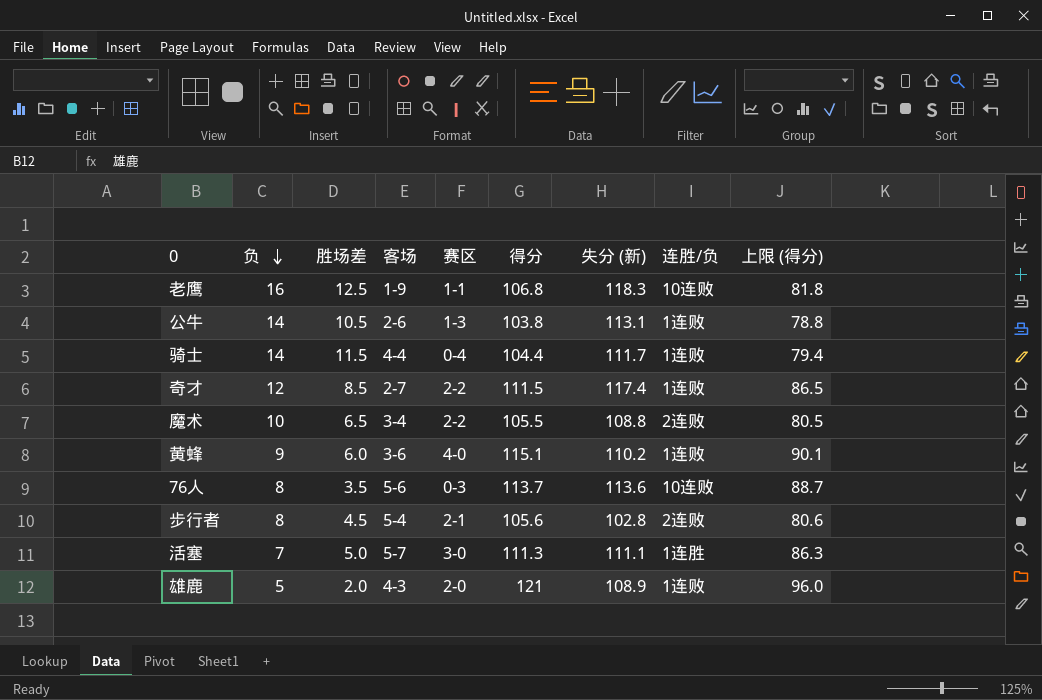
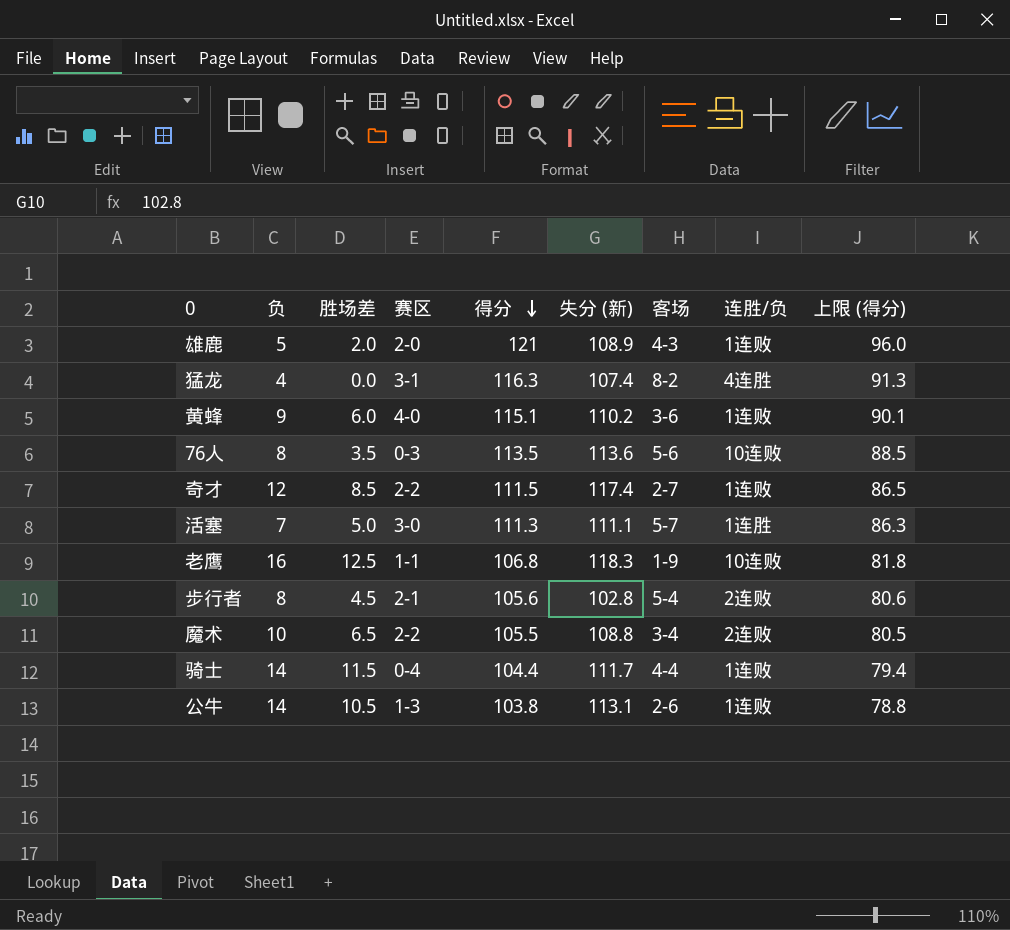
row order: 负 descending -> 得分 descending
column 客场 | position: 4 -> 7
row 猛龙: none -> 4 | 0.0 | 3-1 | 116.3 | 107.4 | 8-2 | 4连胜 | 91.3
76人 | 得分: 113.7 -> 113.5
76人 | 上限 (得分): 88.7 -> 88.5

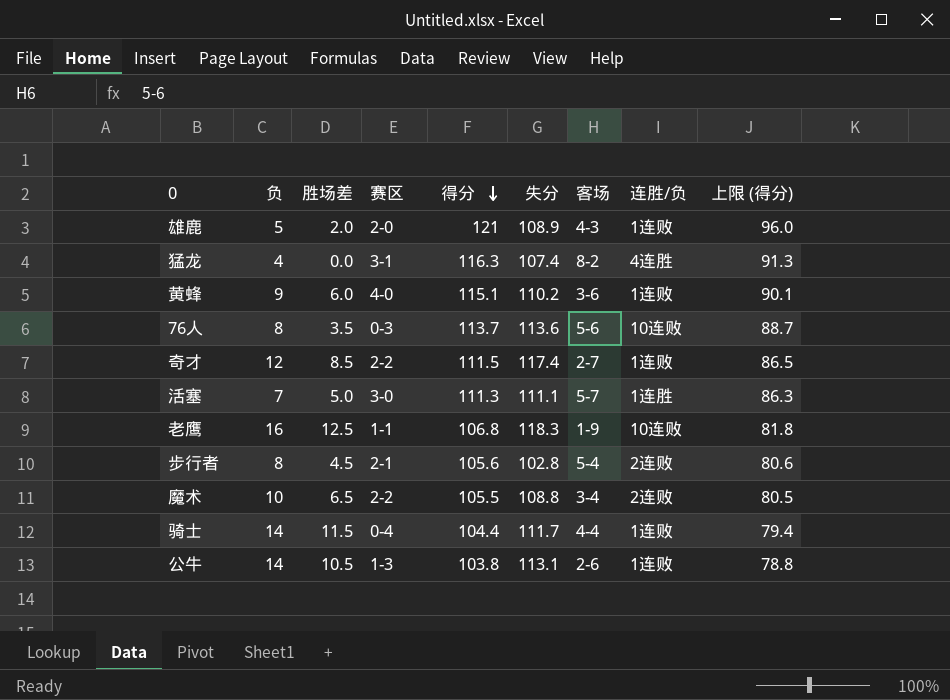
column name: 失分 (新) -> 失分
76人 | 得分: 113.5 -> 113.7
76人 | 上限 (得分): 88.5 -> 88.7

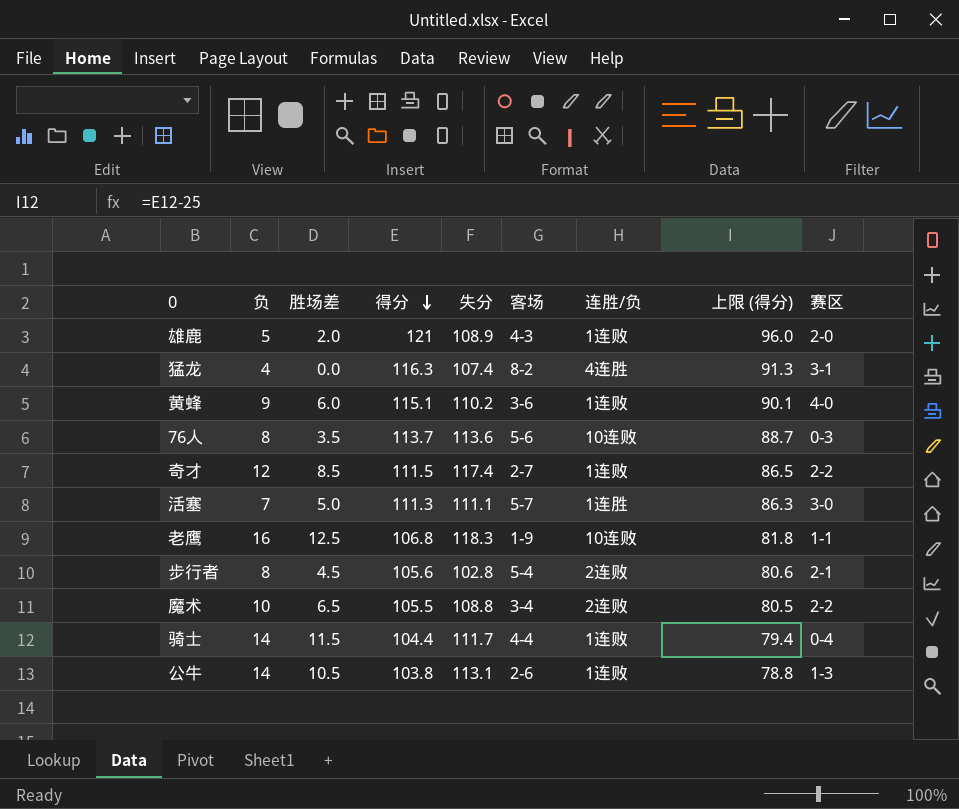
column 赛区 | position: 4 -> 9

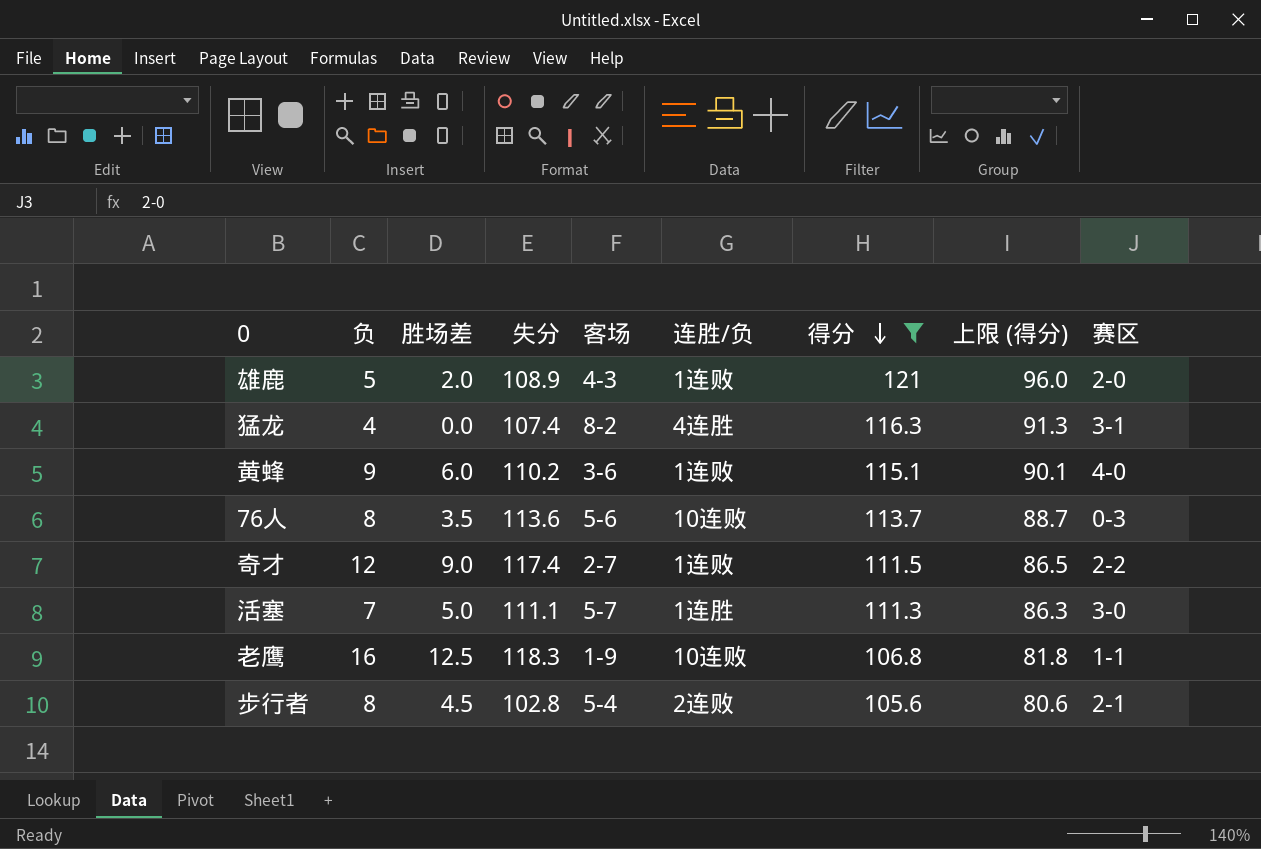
filter: none -> 得分 >= 105.6
column 得分 | position: 4 -> 7
奇才 | 胜场差: 8.5 -> 9.0

